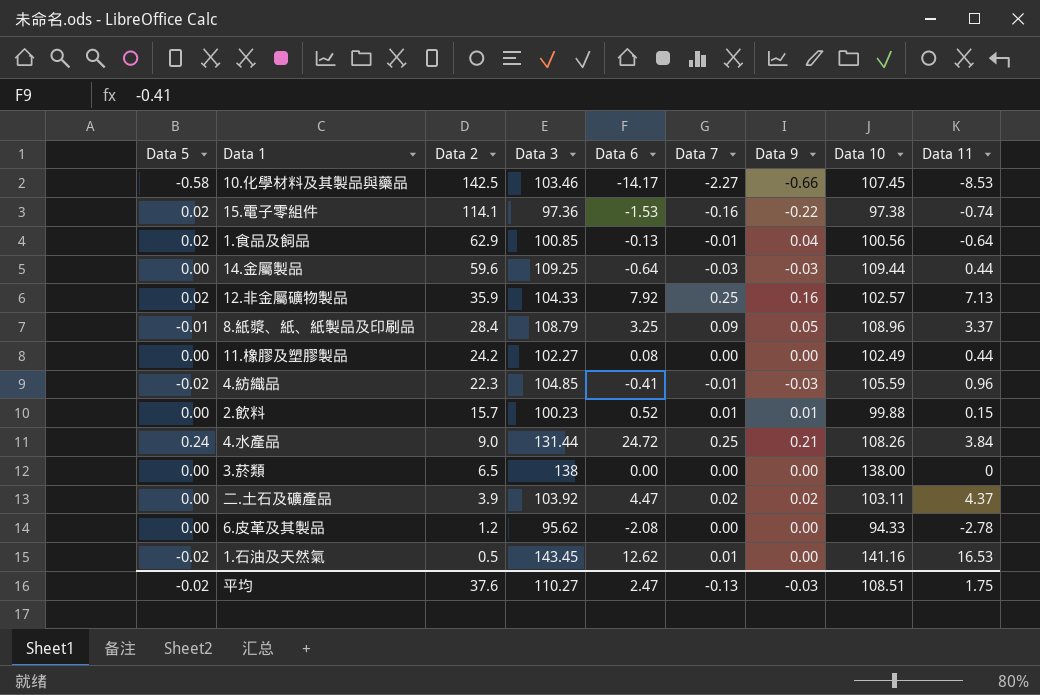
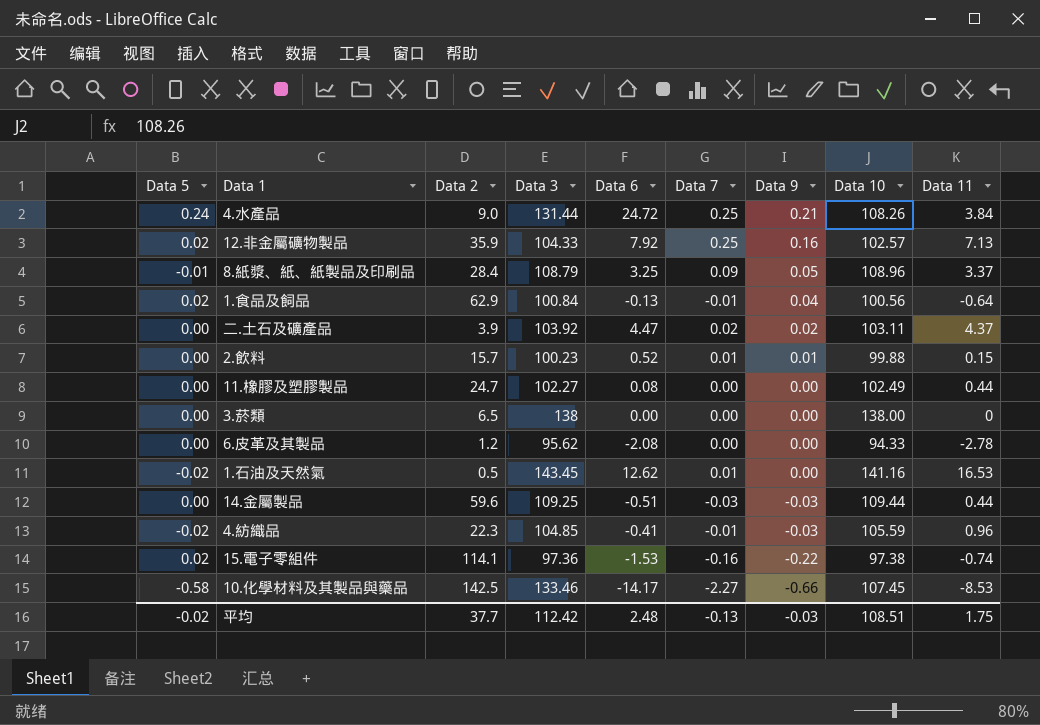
row order: Data 2 descending -> Data 9 descending
1.食品及飼品 | Data 3: 100.85 -> 100.84
11.橡膠及塑膠製品 | Data 2: 24.2 -> 24.7
14.金屬製品 | Data 6: -0.64 -> -0.51
10.化學材料及其製品與藥品 | Data 3: 103.46 -> 133.46
平均 | Data 2: 37.6 -> 37.7
平均 | Data 3: 110.27 -> 112.42
平均 | Data 6: 2.47 -> 2.48

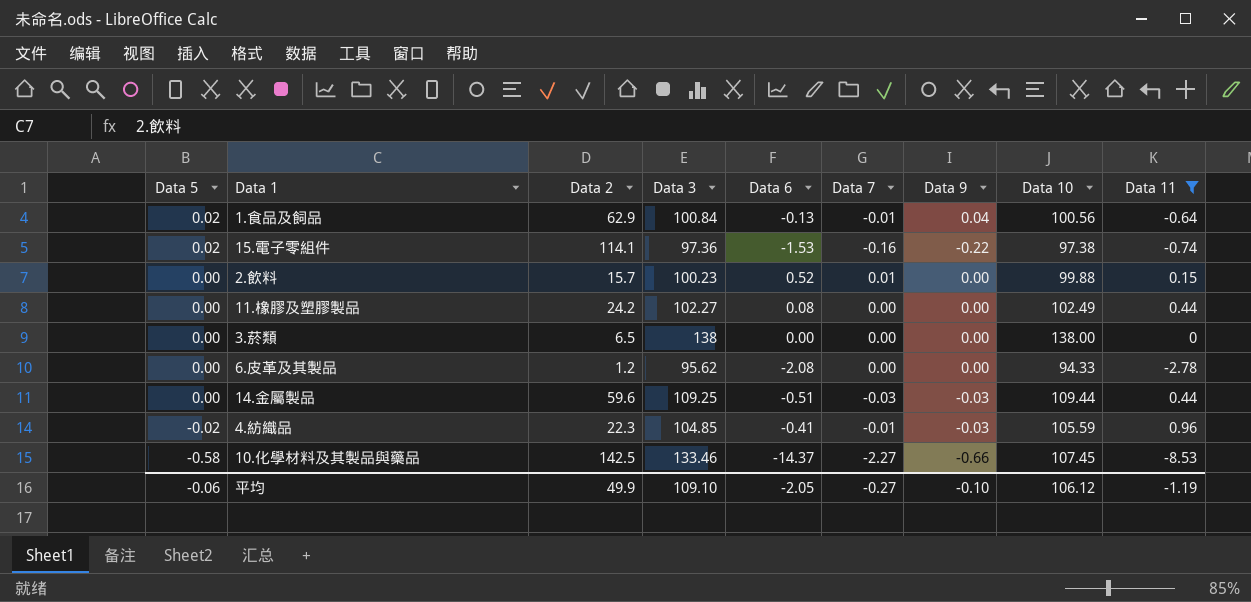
filter: none -> Data 11 <= 0.96
row order: Data 9 descending -> Data 5 descending
2.飲料 | Data 9: 0.01 -> 0.00
11.橡膠及塑膠製品 | Data 2: 24.7 -> 24.2
10.化學材料及其製品與藥品 | Data 6: -14.17 -> -14.37
平均 | Data 5: -0.02 -> -0.06
平均 | Data 2: 37.7 -> 49.9
平均 | Data 3: 112.42 -> 109.10
平均 | Data 6: 2.48 -> -2.05
平均 | Data 7: -0.13 -> -0.27
平均 | Data 9: -0.03 -> -0.10
平均 | Data 10: 108.51 -> 106.12
平均 | Data 11: 1.75 -> -1.19

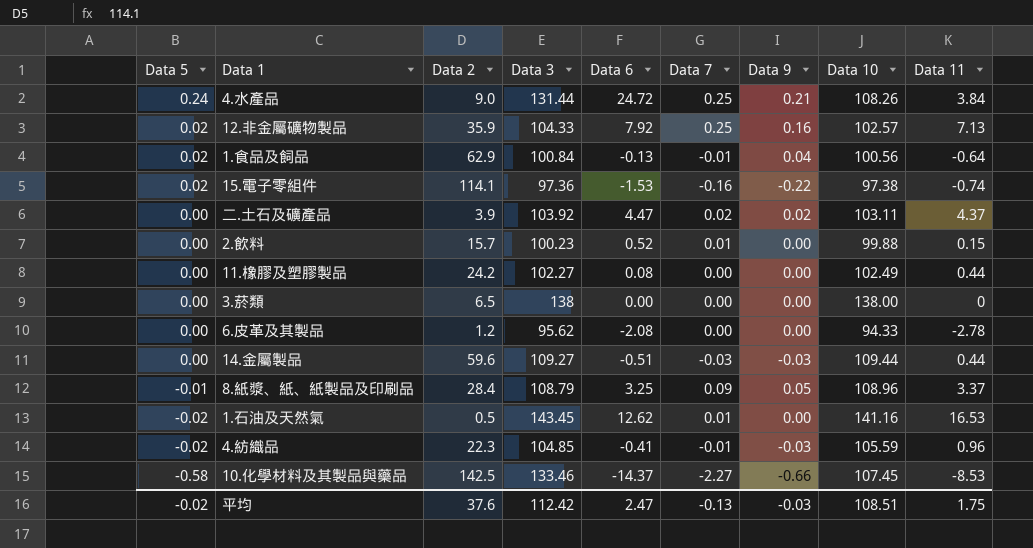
filter: Data 11 <= 0.96 -> none
14.金屬製品 | Data 3: 109.25 -> 109.27
平均 | Data 5: -0.06 -> -0.02
平均 | Data 2: 49.9 -> 37.6
平均 | Data 3: 109.10 -> 112.42
平均 | Data 6: -2.05 -> 2.47
平均 | Data 7: -0.27 -> -0.13
平均 | Data 9: -0.10 -> -0.03
平均 | Data 10: 106.12 -> 108.51
平均 | Data 11: -1.19 -> 1.75

